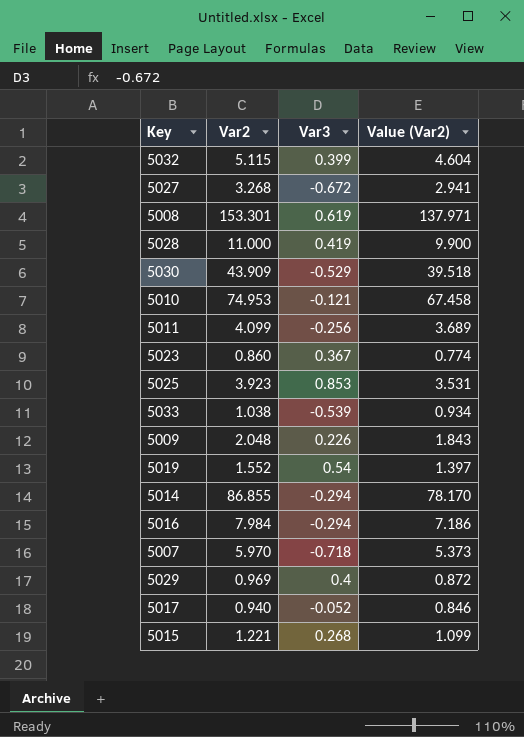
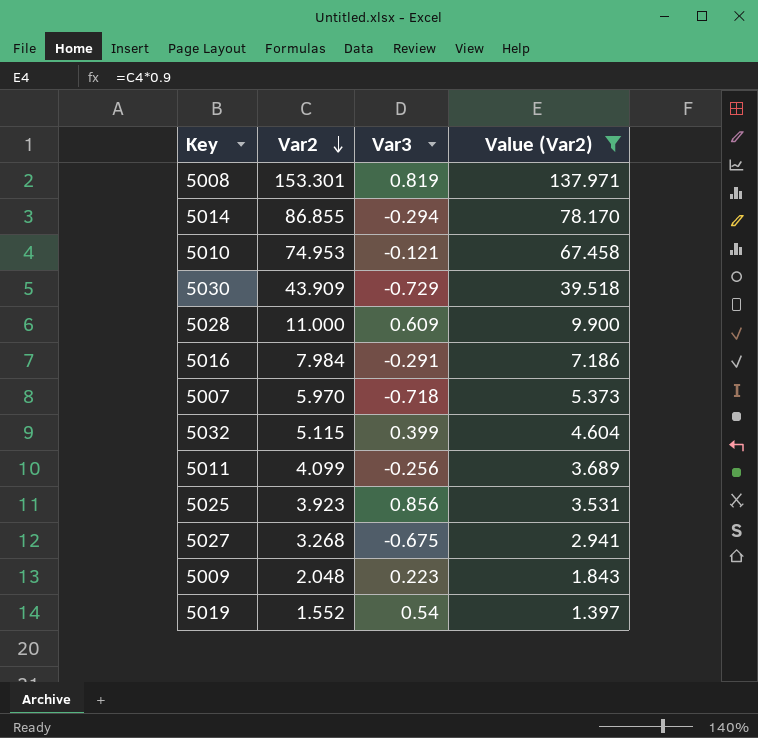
filter: none -> Value (Var2) >= 1.397
row order: none -> Var2 descending
5008 | Var3: 0.619 -> 0.819
5030 | Var3: -0.529 -> -0.729
5028 | Var3: 0.419 -> 0.609
5016 | Var3: -0.294 -> -0.291
5025 | Var3: 0.853 -> 0.856
5027 | Var3: -0.672 -> -0.675
5009 | Var3: 0.226 -> 0.223

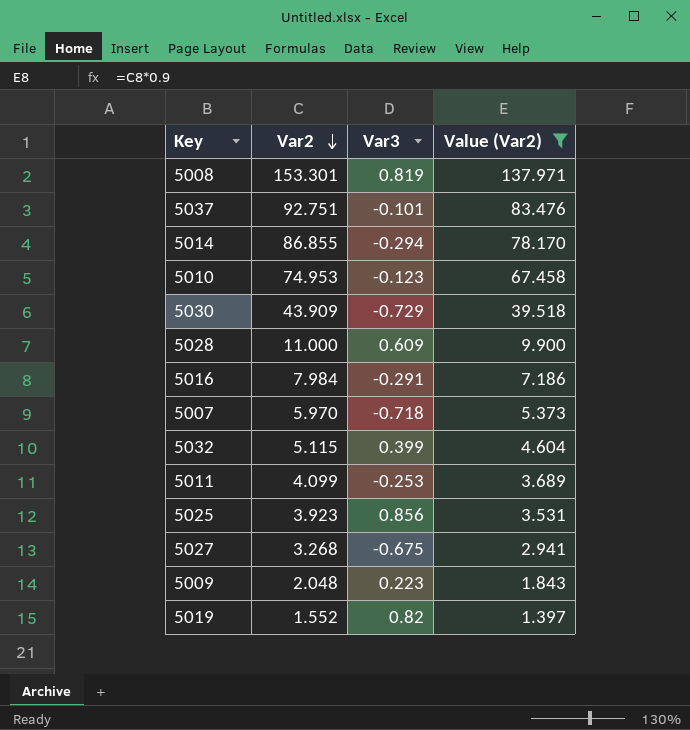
row 5037: none -> 92.751 | -0.101 | 83.476
5010 | Var3: -0.121 -> -0.123
5011 | Var3: -0.256 -> -0.253
5019 | Var3: 0.54 -> 0.82

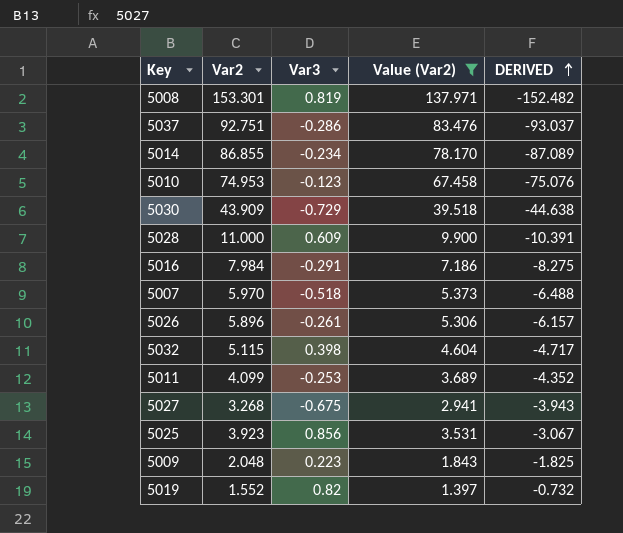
row order: Var2 descending -> DERIVED ascending
column DERIVED | formula: none -> [Var3] - [Var2]
5037 | Var3: -0.101 -> -0.286
5014 | Var3: -0.294 -> -0.234
5007 | Var3: -0.718 -> -0.518
row 5026: none -> 5.896 | -0.261 | 5.306 | -6.157
5032 | Var3: 0.399 -> 0.398

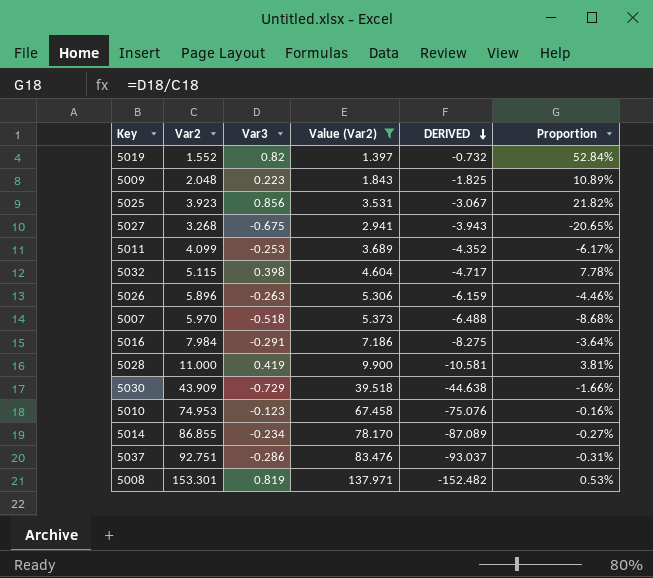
row order: DERIVED ascending -> DERIVED descending
column Proportion | formula: none -> [Var3] / [Var2]
5026 | Var3: -0.261 -> -0.263
5026 | DERIVED: -6.157 -> -6.159
5028 | Var3: 0.609 -> 0.419
5028 | DERIVED: -10.391 -> -10.581

